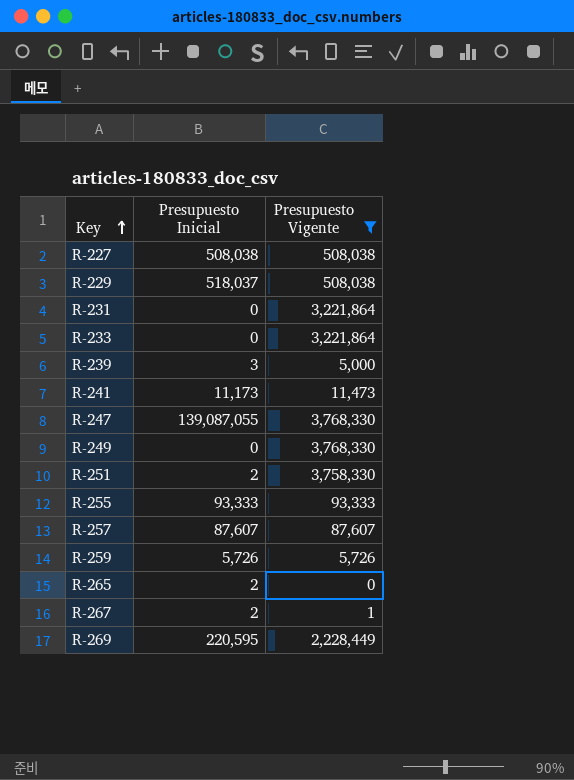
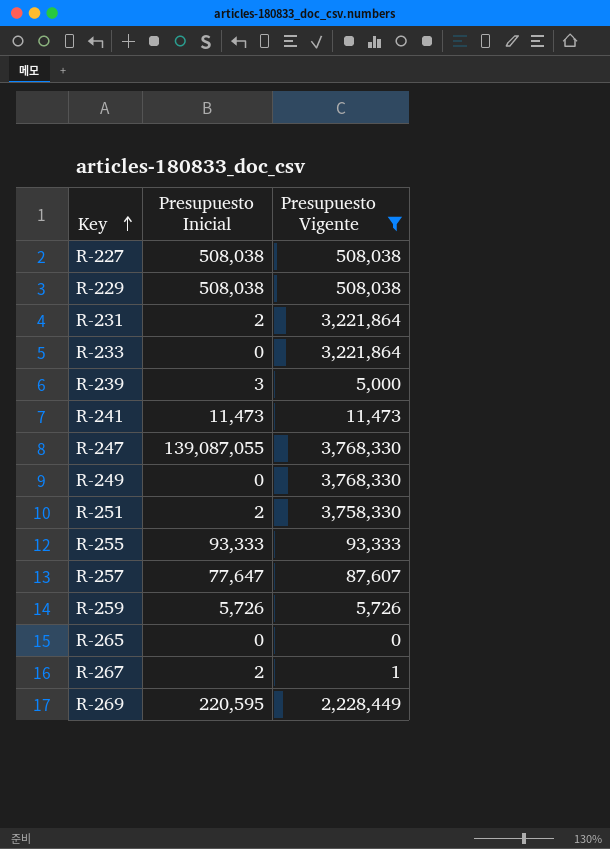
R-229 | Presupuesto Inicial: 518,037 -> 508,038
R-231 | Presupuesto Inicial: 0 -> 2
R-241 | Presupuesto Inicial: 11,173 -> 11,473
R-257 | Presupuesto Inicial: 87,607 -> 77,647
R-265 | Presupuesto Inicial: 2 -> 0

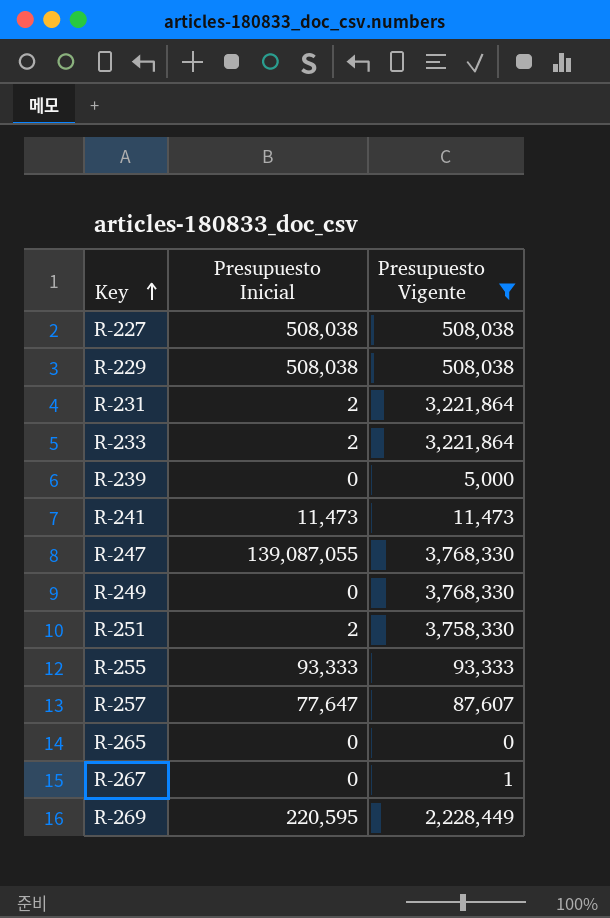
row R-259: 5,726 | 5,726 -> none
R-233 | Presupuesto Inicial: 0 -> 2
R-239 | Presupuesto Inicial: 3 -> 0
R-267 | Presupuesto Inicial: 2 -> 0

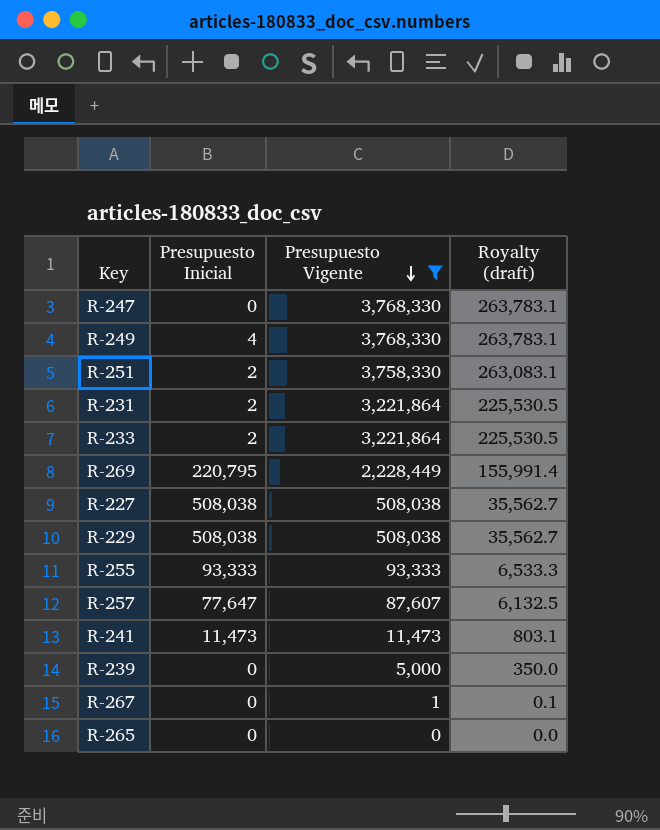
row order: Key ascending -> Presupuesto Vigente descending
column Royalty (draft) | formula: none -> [Presupuesto Vigente] * 0.07
R-247 | Presupuesto Inicial: 139,087,055 -> 0
R-249 | Presupuesto Inicial: 0 -> 4
R-269 | Presupuesto Inicial: 220,595 -> 220,795

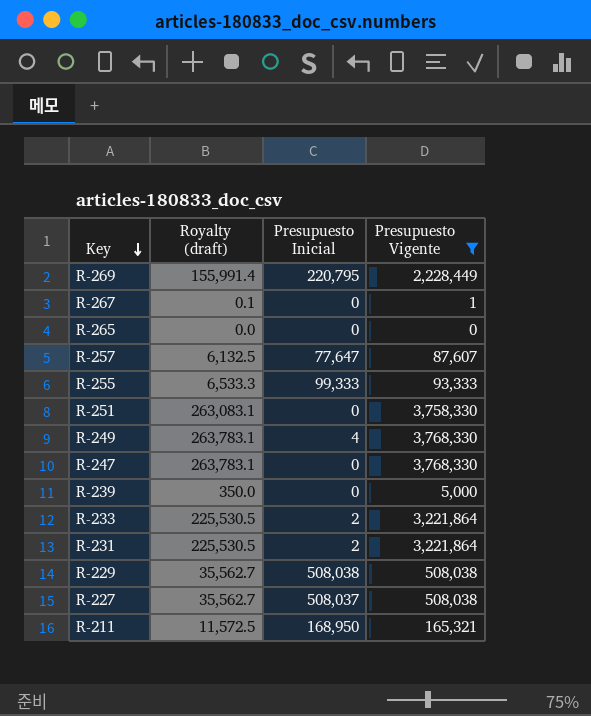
row order: Presupuesto Vigente descending -> Key descending
column Royalty (draft) | position: 4 -> 2
row R-241: 11,473 | 11,473 | 803.1 -> none
R-255 | Presupuesto Inicial: 93,333 -> 99,333
R-251 | Presupuesto Inicial: 2 -> 0
R-227 | Presupuesto Inicial: 508,038 -> 508,037
row R-211: none -> 11,572.5 | 168,950 | 165,321

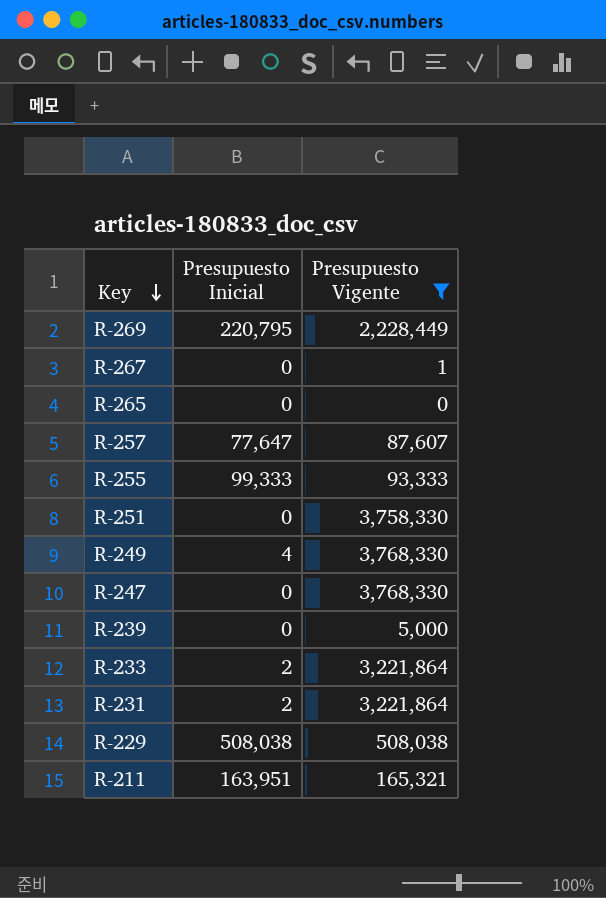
column Royalty (draft) | formula: [Presupuesto Vigente] * 0.07 -> none
row R-227: 35,562.7 | 508,037 | 508,038 -> none
R-211 | Presupuesto Inicial: 168,950 -> 163,951

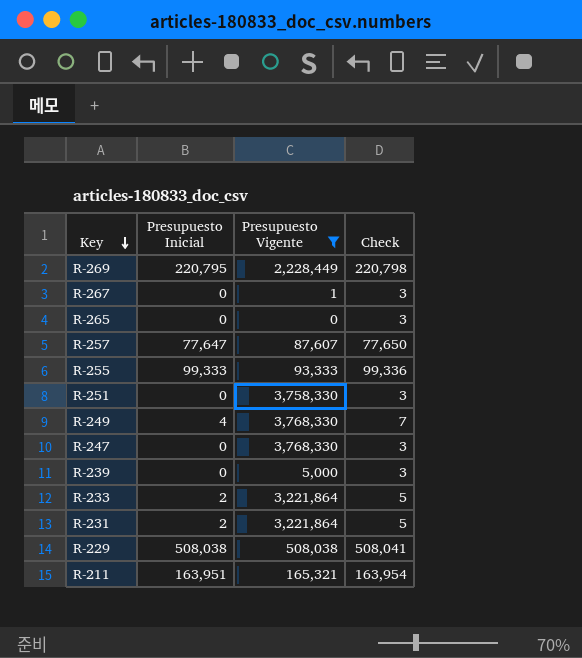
column Check | formula: none -> [Presupuesto Inicial] + 3

